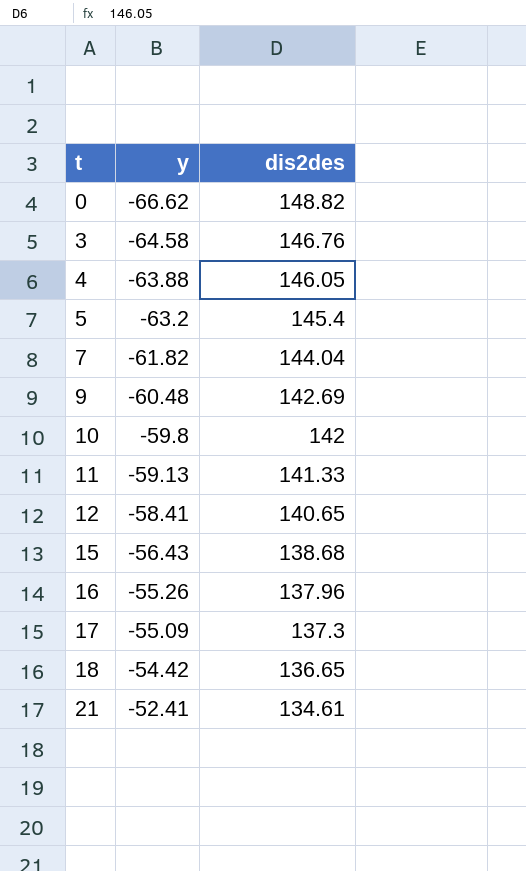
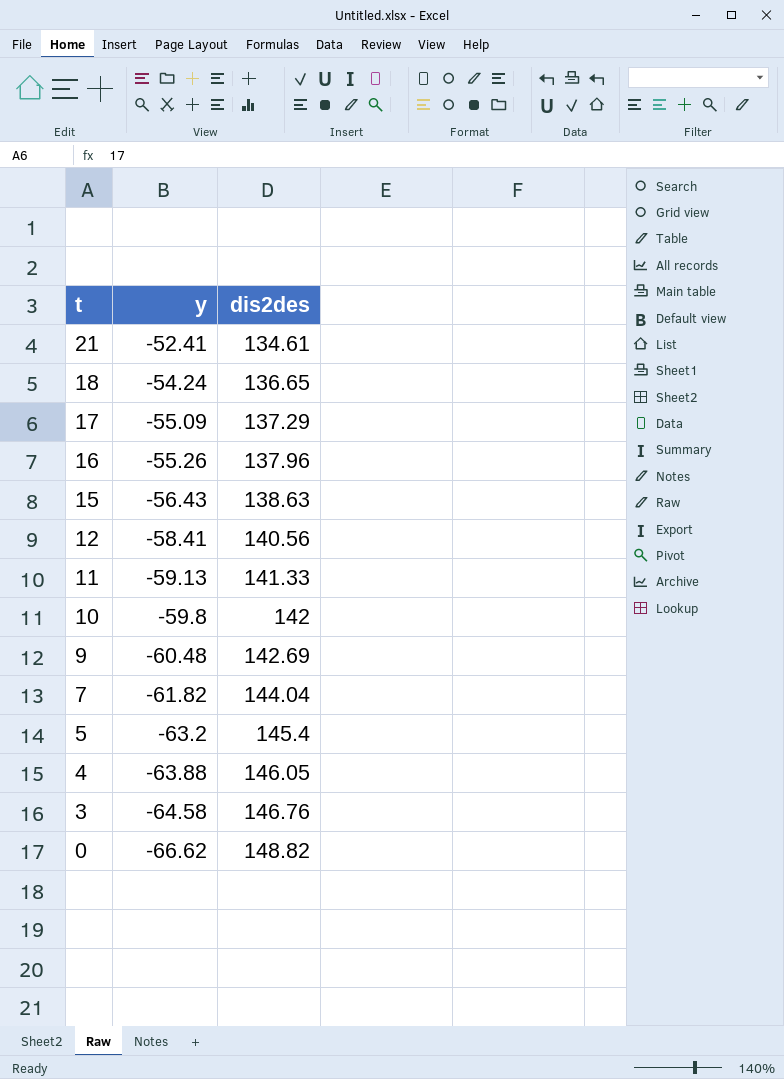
row order: t ascending -> t descending
18 | y: -54.42 -> -54.24
17 | dis2des: 137.3 -> 137.29
15 | dis2des: 138.68 -> 138.63
12 | dis2des: 140.65 -> 140.56

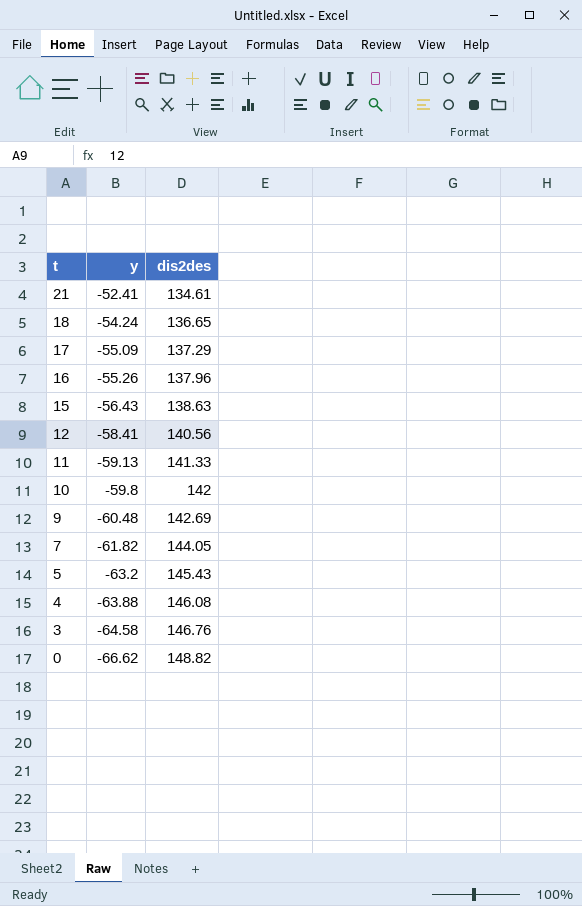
7 | dis2des: 144.04 -> 144.05
5 | dis2des: 145.4 -> 145.43
4 | dis2des: 146.05 -> 146.08

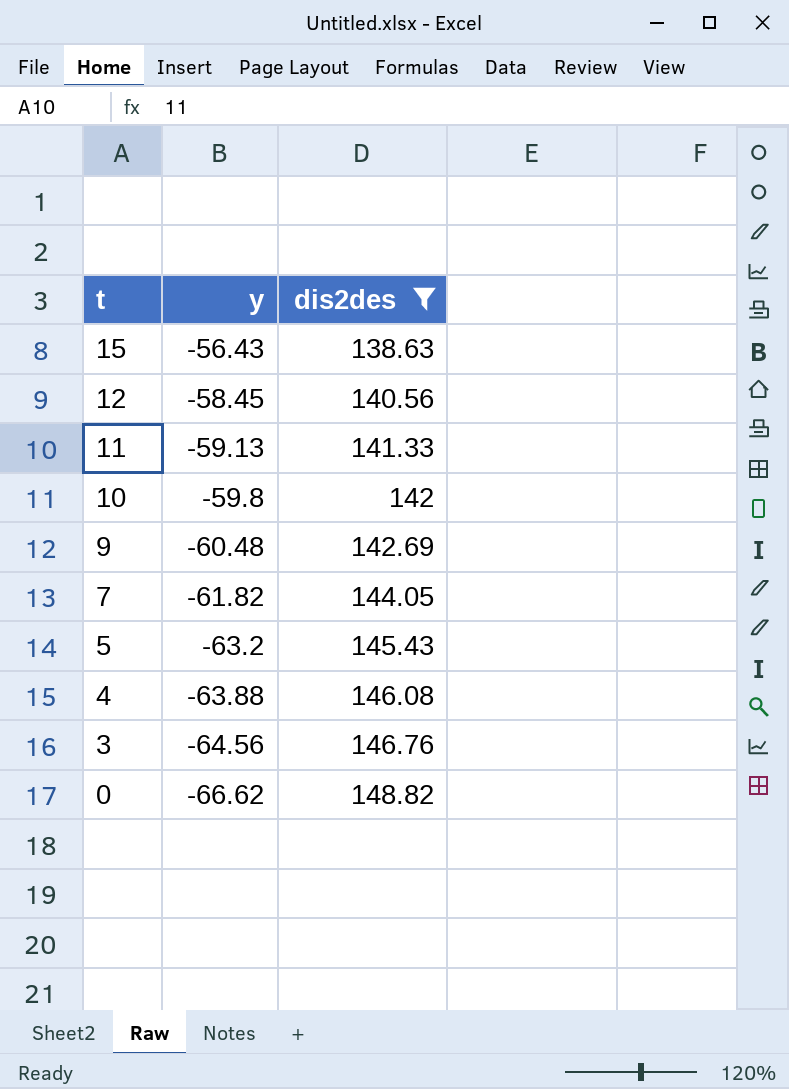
filter: none -> dis2des >= 138.63
12 | y: -58.41 -> -58.45
3 | y: -64.58 -> -64.56

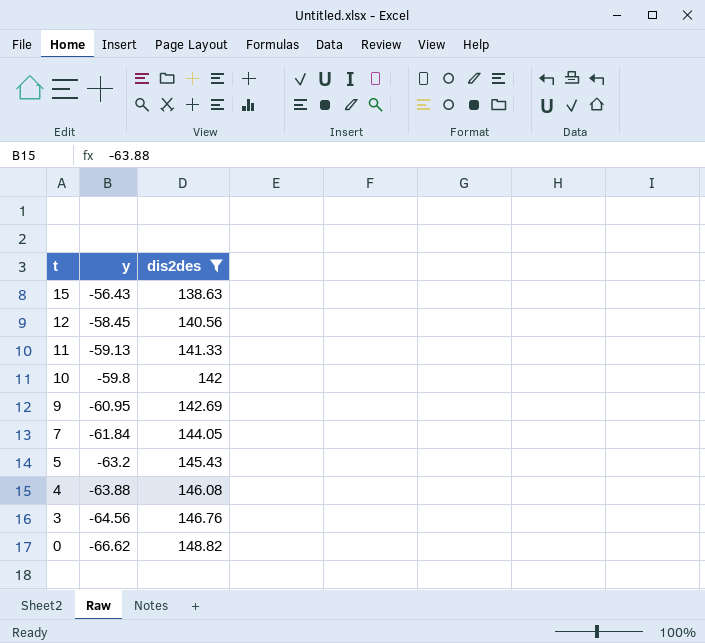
9 | y: -60.48 -> -60.95
7 | y: -61.82 -> -61.84

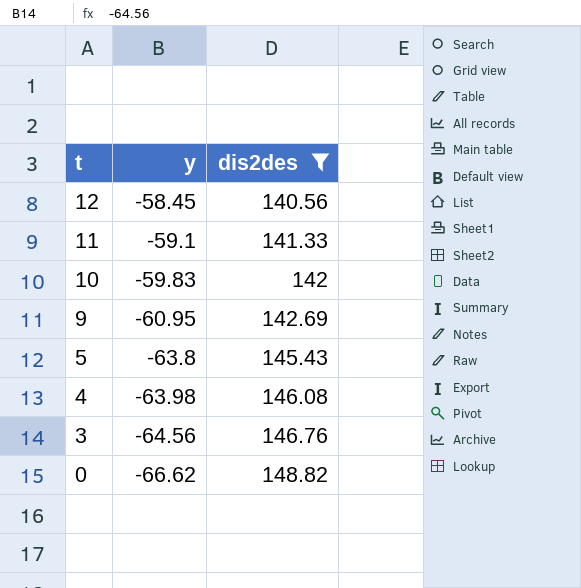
row 15: -56.43 | 138.63 -> none
row 7: -61.84 | 144.05 -> none
11 | y: -59.13 -> -59.1
10 | y: -59.8 -> -59.83
5 | y: -63.2 -> -63.8
4 | y: -63.88 -> -63.98

